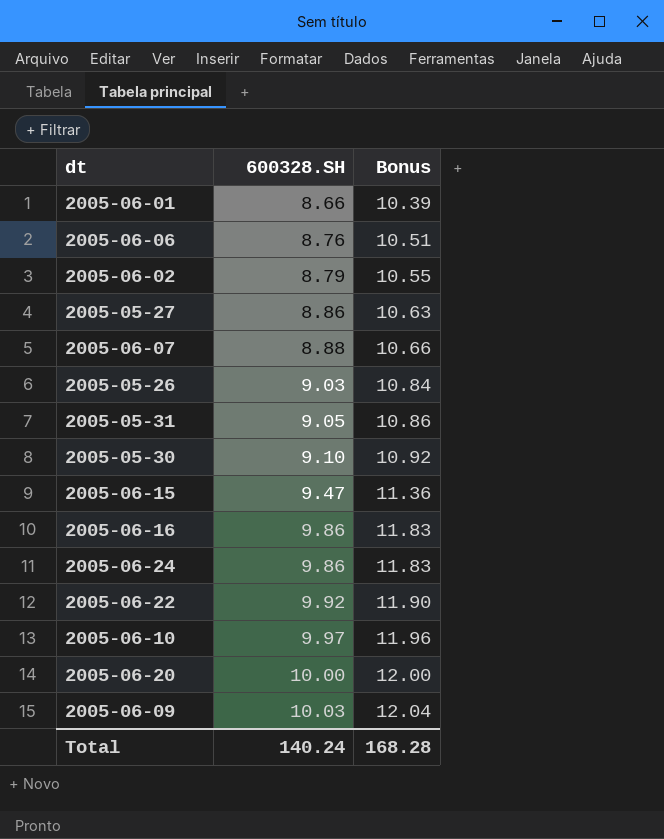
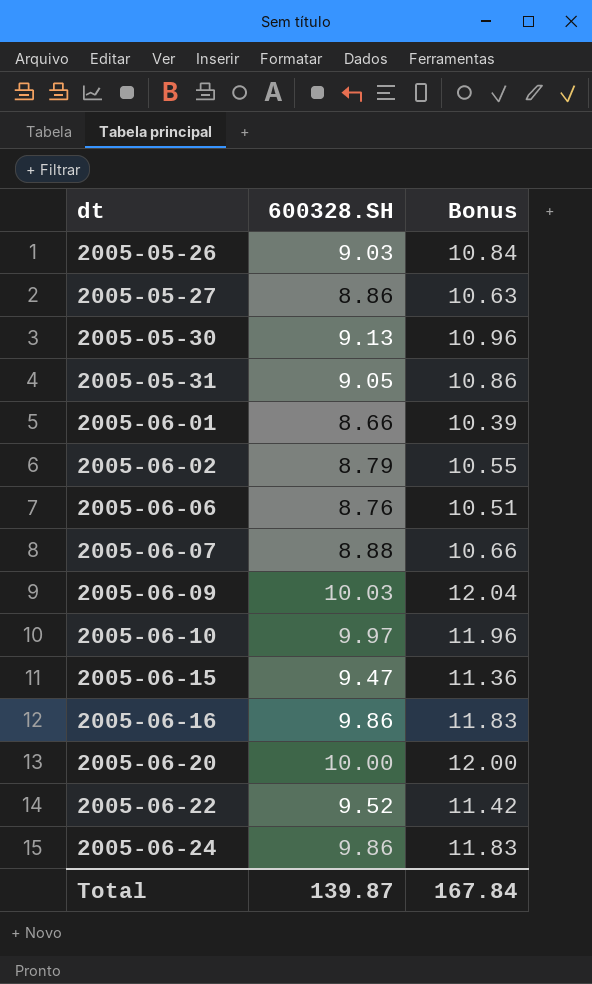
row order: 600328.SH ascending -> dt ascending
2005-05-30 | 600328.SH: 9.10 -> 9.13
2005-05-30 | Bonus: 10.92 -> 10.96
2005-06-22 | 600328.SH: 9.92 -> 9.52
2005-06-22 | Bonus: 11.90 -> 11.42
Total | 600328.SH: 140.24 -> 139.87
Total | Bonus: 168.28 -> 167.84

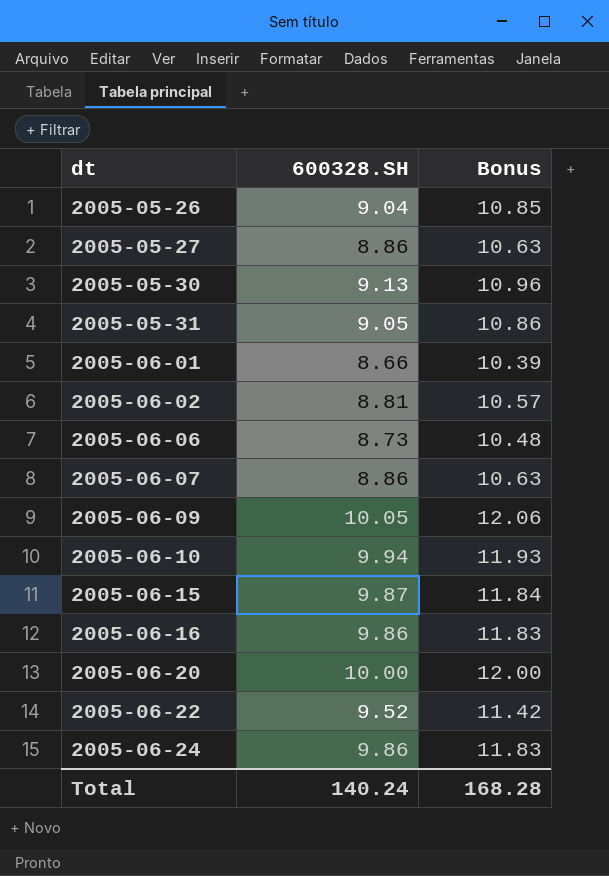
2005-05-26 | 600328.SH: 9.03 -> 9.04
2005-05-26 | Bonus: 10.84 -> 10.85
2005-06-02 | 600328.SH: 8.79 -> 8.81
2005-06-02 | Bonus: 10.55 -> 10.57
2005-06-06 | 600328.SH: 8.76 -> 8.73
2005-06-06 | Bonus: 10.51 -> 10.48
2005-06-07 | 600328.SH: 8.88 -> 8.86
2005-06-07 | Bonus: 10.66 -> 10.63
2005-06-09 | 600328.SH: 10.03 -> 10.05
2005-06-09 | Bonus: 12.04 -> 12.06
2005-06-10 | 600328.SH: 9.97 -> 9.94
2005-06-10 | Bonus: 11.96 -> 11.93
2005-06-15 | 600328.SH: 9.47 -> 9.87
2005-06-15 | Bonus: 11.36 -> 11.84
Total | 600328.SH: 139.87 -> 140.24
Total | Bonus: 167.84 -> 168.28

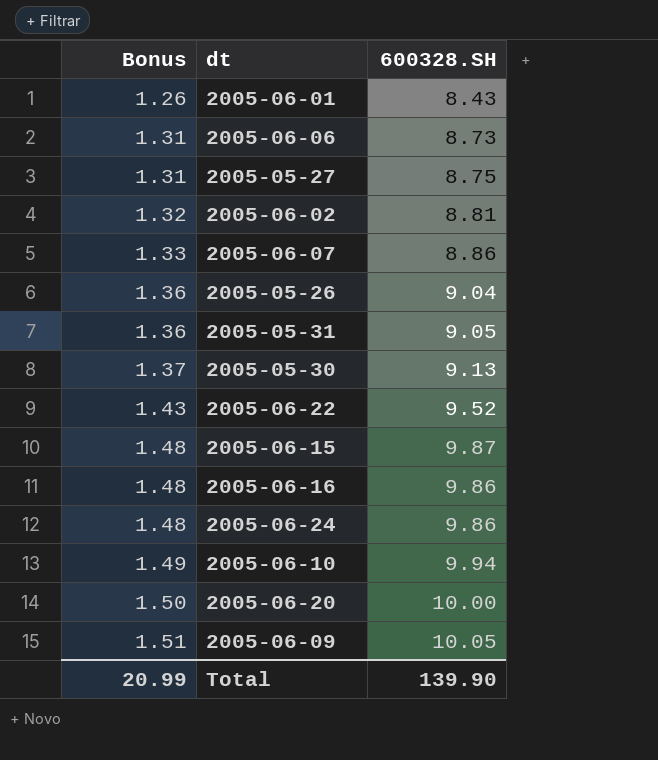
row order: dt ascending -> Bonus ascending
column Bonus | formula: [600328.SH] * 1.2 -> [600328.SH] * 0.15
column Bonus | position: 3 -> 1
2005-06-01 | 600328.SH: 8.66 -> 8.43
2005-05-27 | 600328.SH: 8.86 -> 8.75
Total | Bonus: 168.28 -> 20.99
Total | 600328.SH: 140.24 -> 139.90

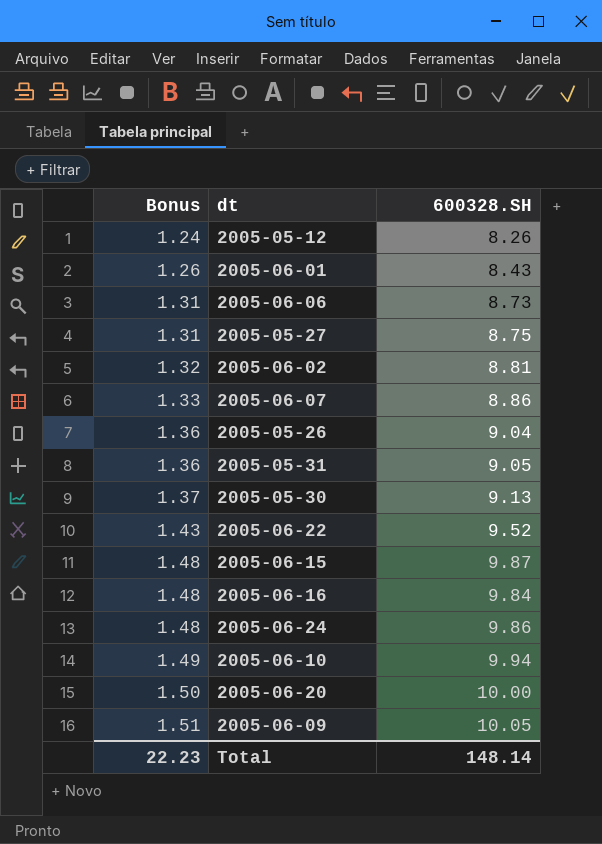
row 2005-05-12: none -> 1.24 | 8.26
2005-06-16 | 600328.SH: 9.86 -> 9.84
Total | Bonus: 20.99 -> 22.23
Total | 600328.SH: 139.90 -> 148.14

